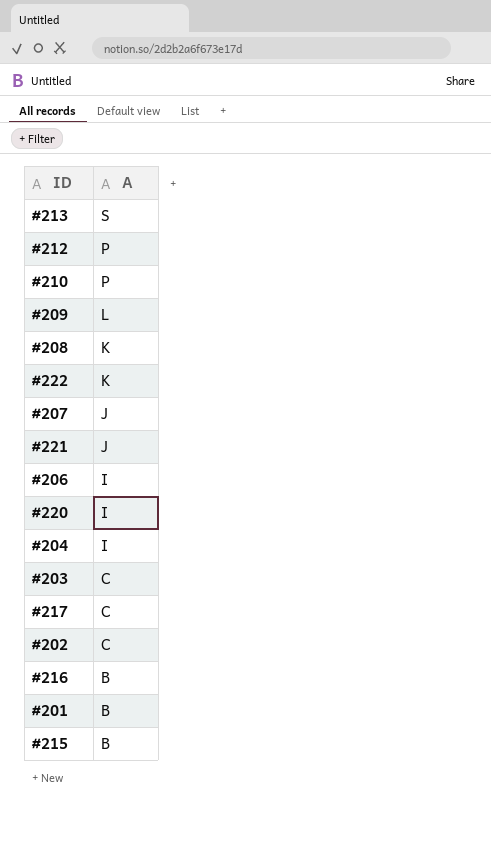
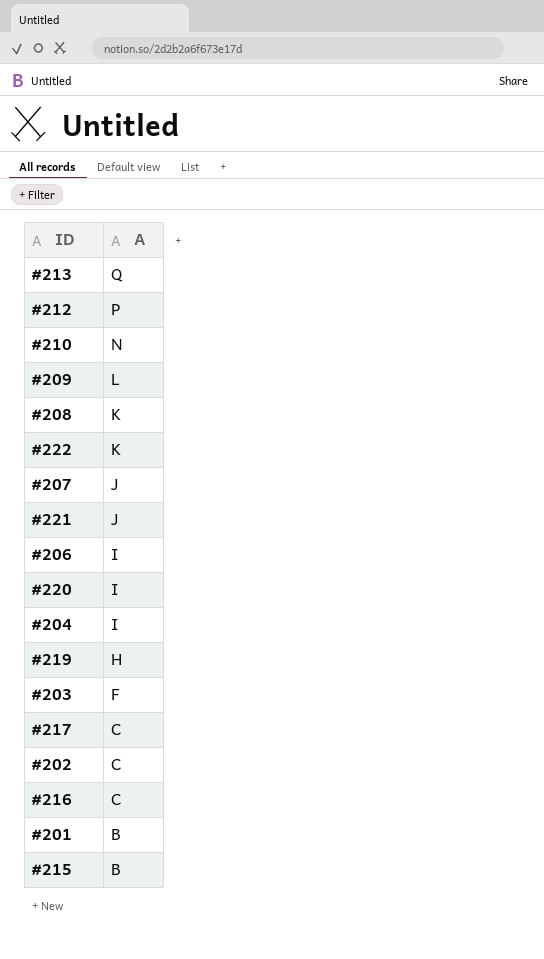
#213 | A: S -> Q
#210 | A: P -> N
row #219: none -> H
#203 | A: C -> F
#216 | A: B -> C

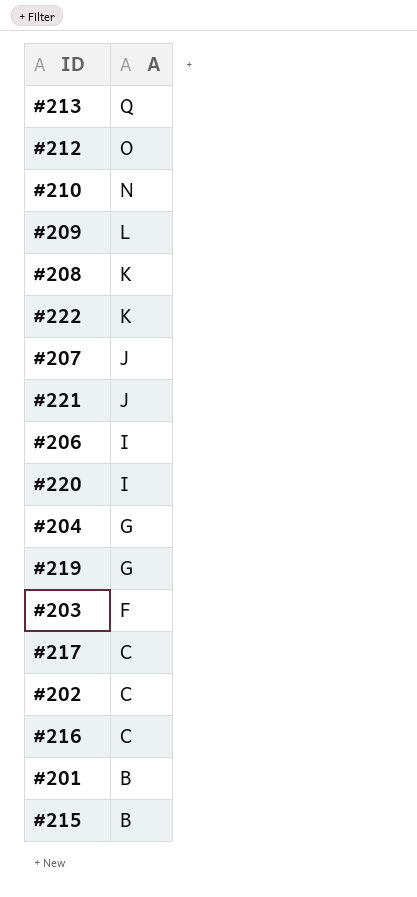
#212 | A: P -> O
#204 | A: I -> G
#219 | A: H -> G

